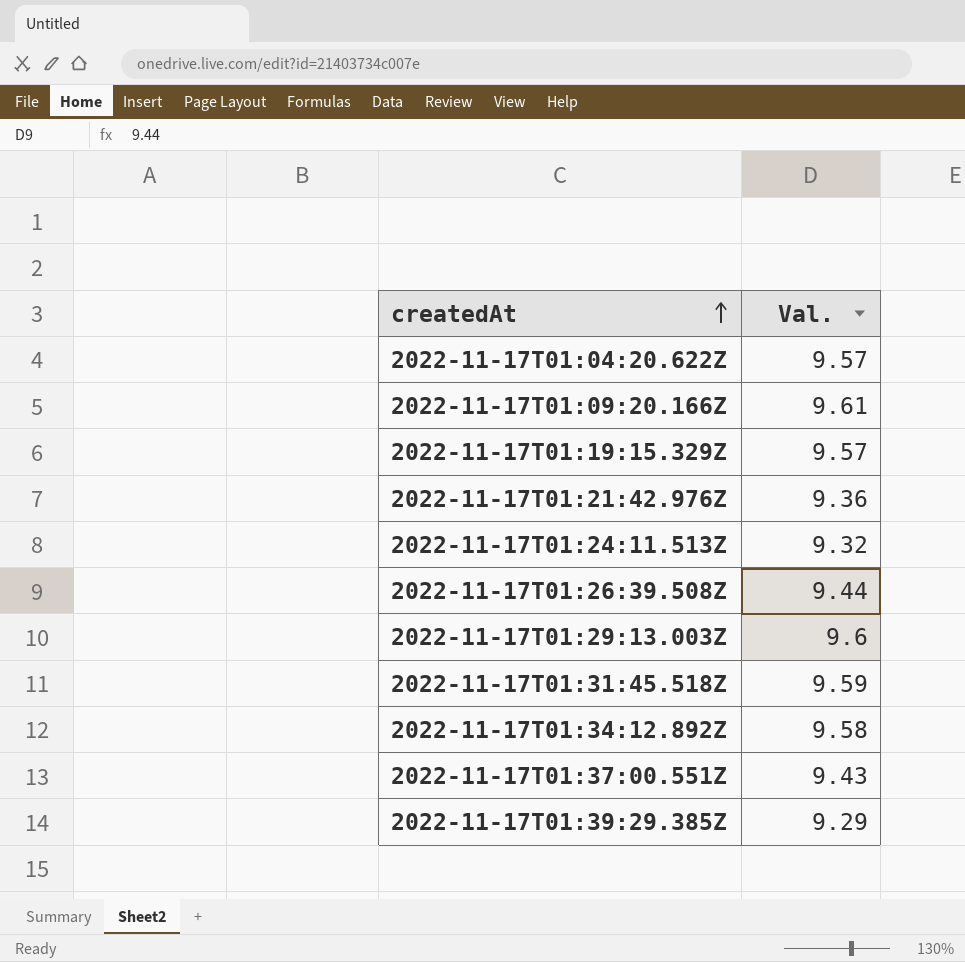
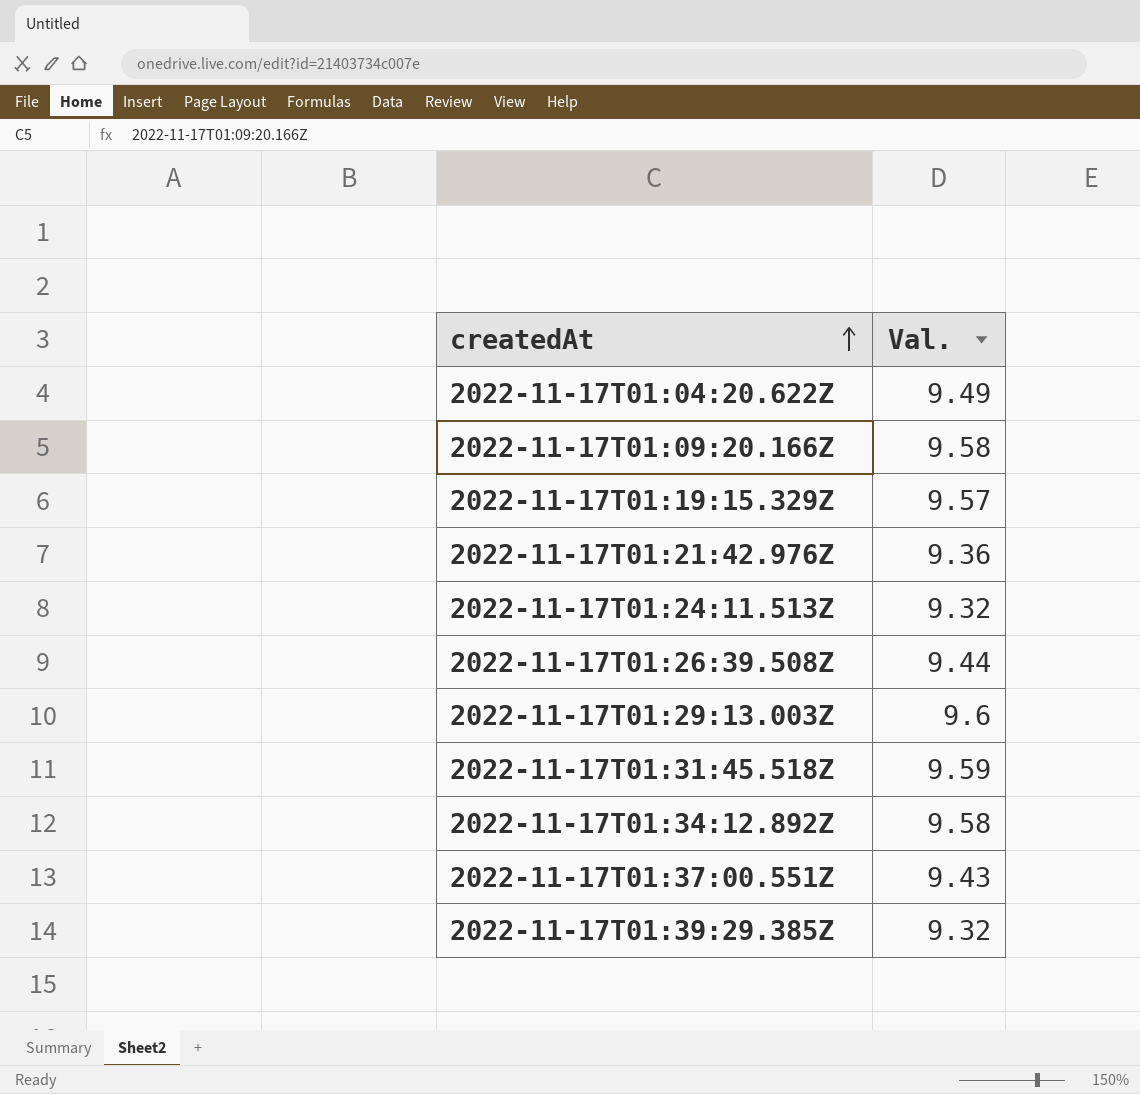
2022-11-17T01:04:20.622Z | Val.: 9.57 -> 9.49
2022-11-17T01:09:20.166Z | Val.: 9.61 -> 9.58
2022-11-17T01:39:29.385Z | Val.: 9.29 -> 9.32

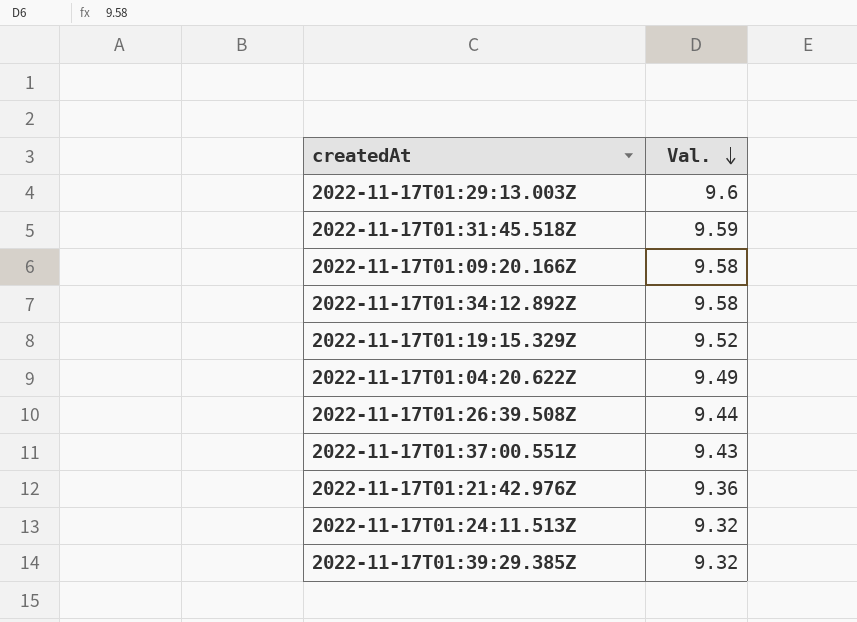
row order: createdAt ascending -> Val. descending
2022-11-17T01:19:15.329Z | Val.: 9.57 -> 9.52

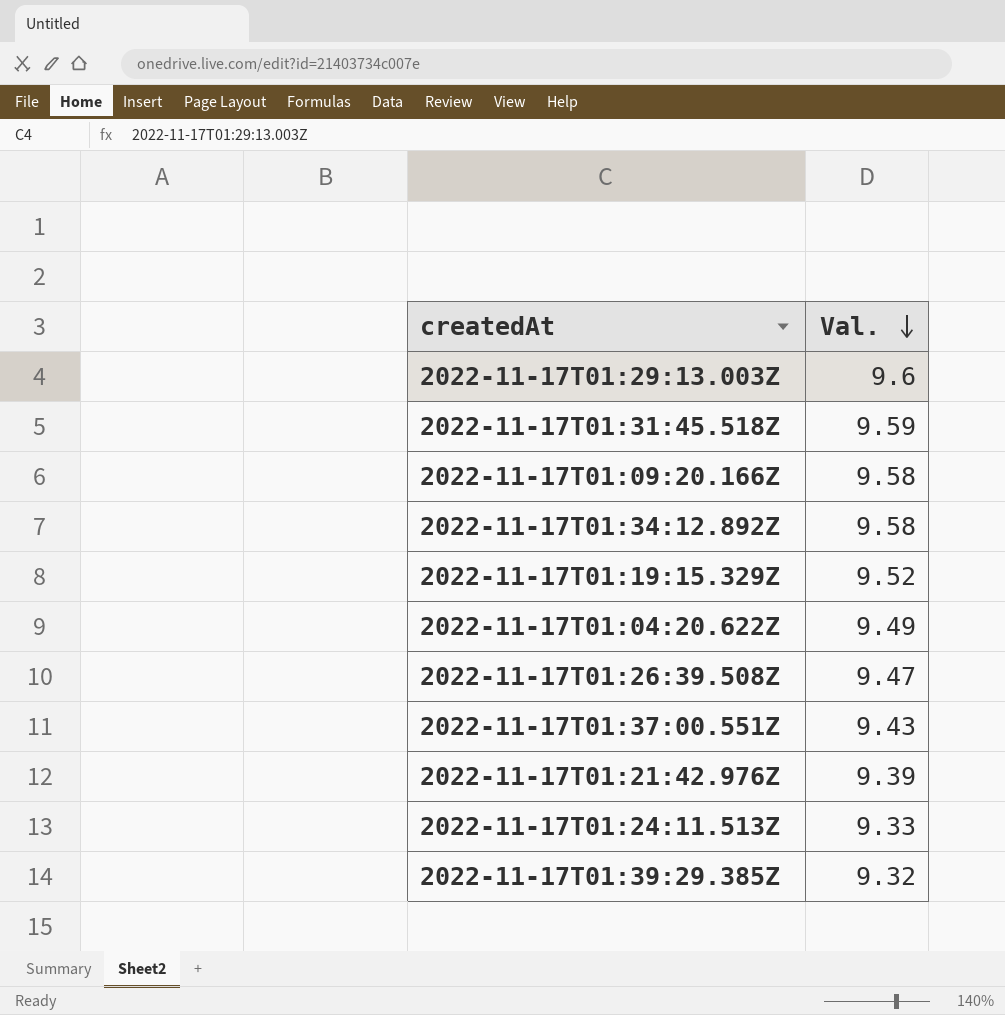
2022-11-17T01:26:39.508Z | Val.: 9.44 -> 9.47
2022-11-17T01:21:42.976Z | Val.: 9.36 -> 9.39
2022-11-17T01:24:11.513Z | Val.: 9.32 -> 9.33

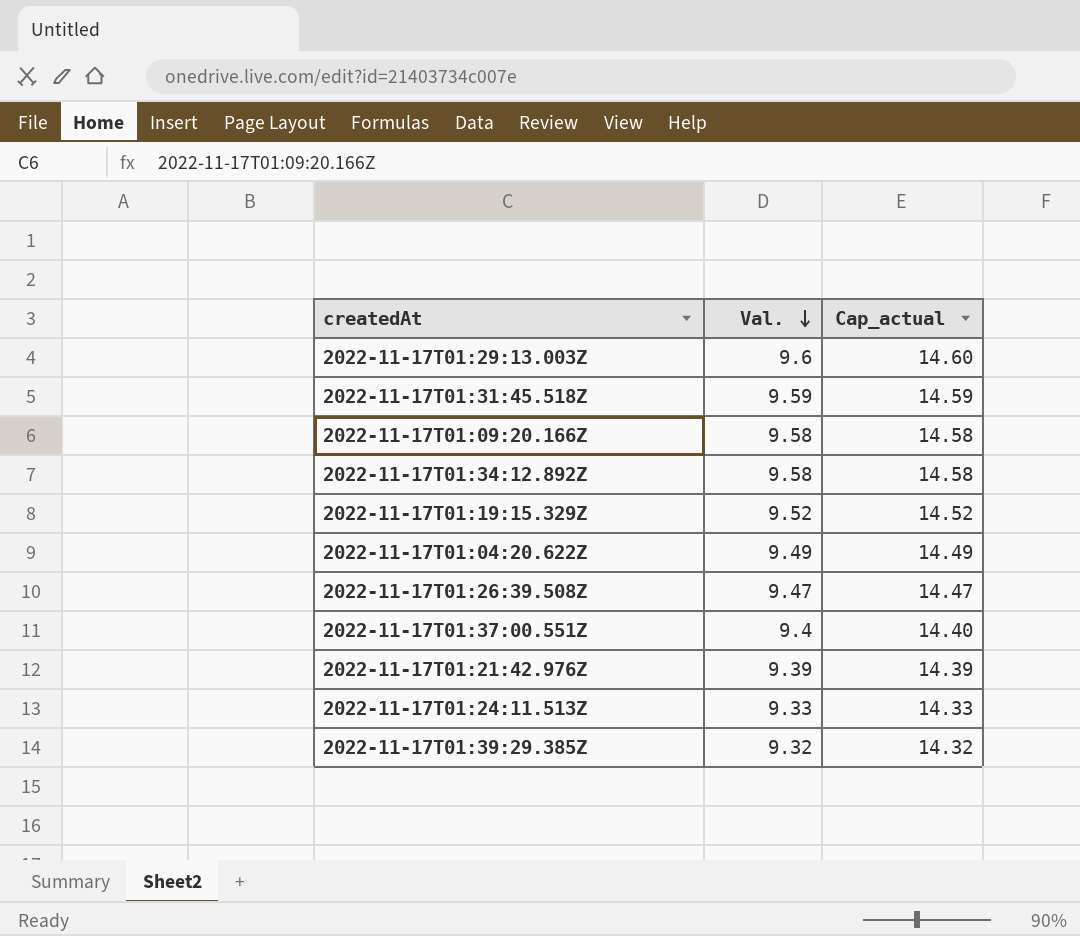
column Cap_actual | formula: none -> [Val.] + 5
2022-11-17T01:37:00.551Z | Val.: 9.43 -> 9.4

